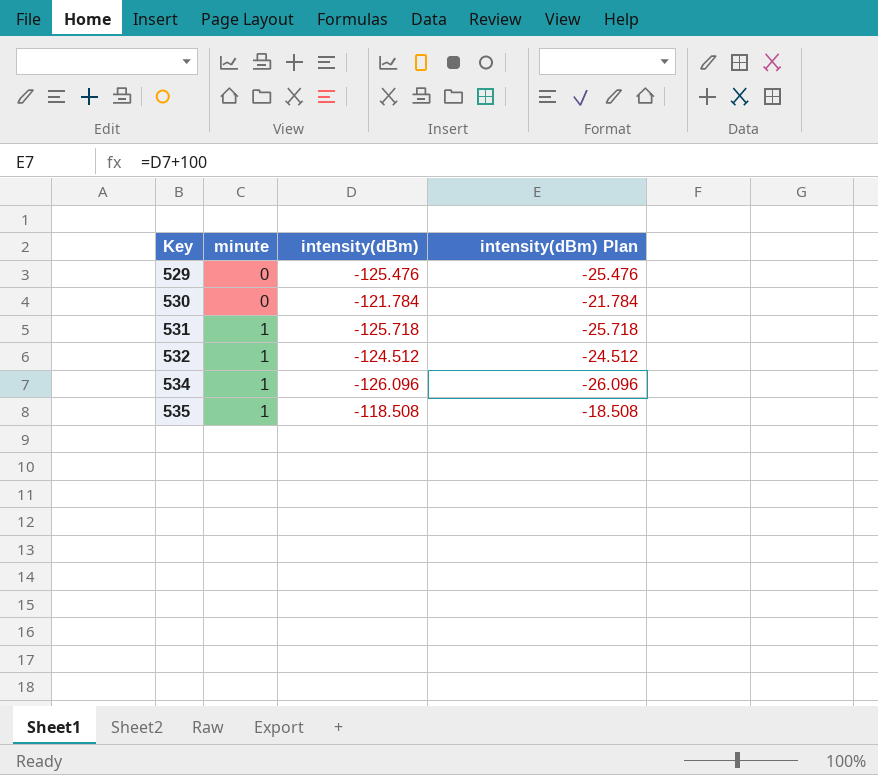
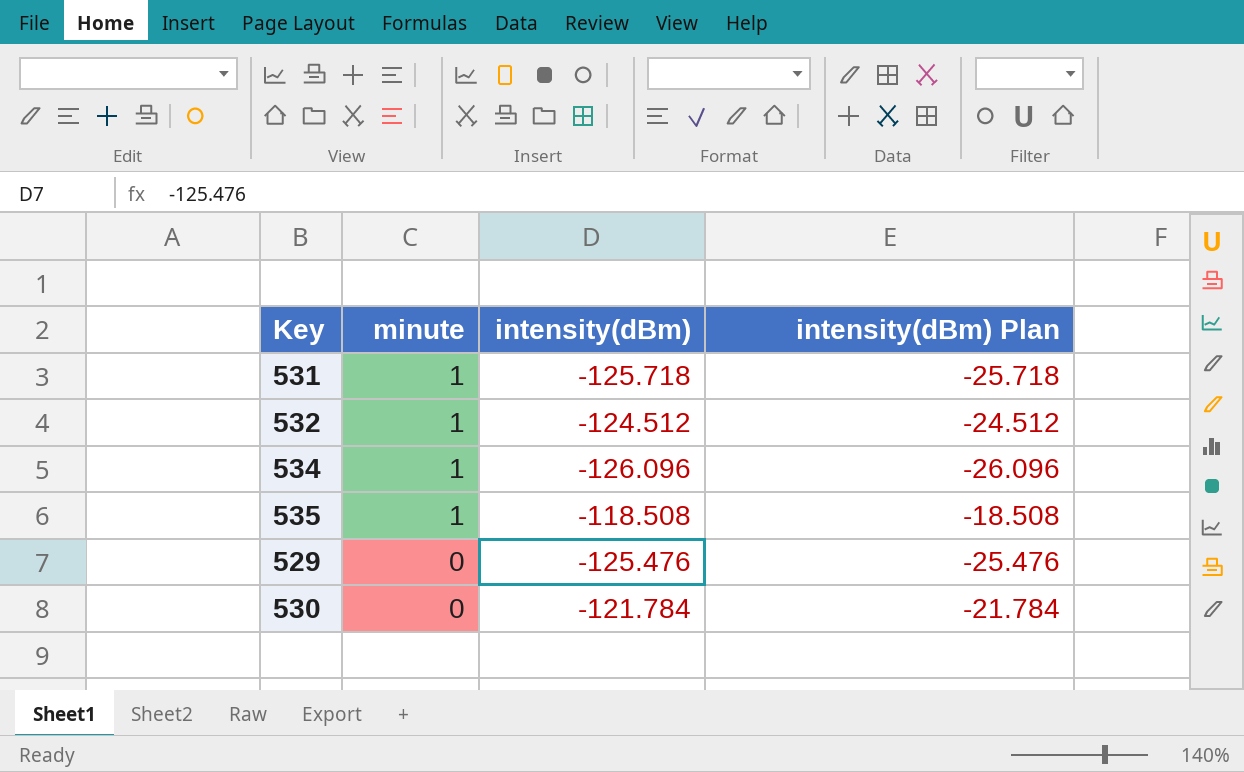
row order: Key ascending -> minute descending

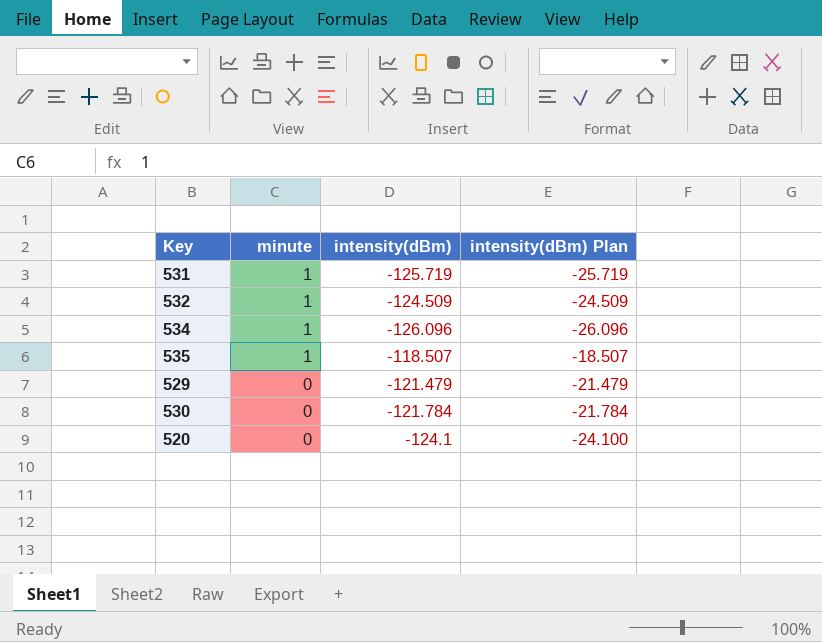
531 | intensity(dBm): -125.718 -> -125.719
531 | intensity(dBm) Plan: -25.718 -> -25.719
532 | intensity(dBm): -124.512 -> -124.509
532 | intensity(dBm) Plan: -24.512 -> -24.509
535 | intensity(dBm): -118.508 -> -118.507
535 | intensity(dBm) Plan: -18.508 -> -18.507
529 | intensity(dBm): -125.476 -> -121.479
529 | intensity(dBm) Plan: -25.476 -> -21.479
row 520: none -> 0 | -124.1 | -24.100

